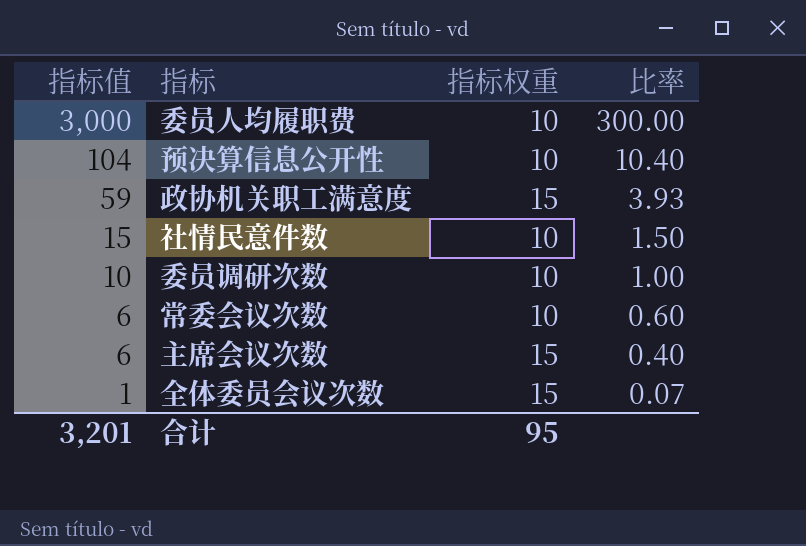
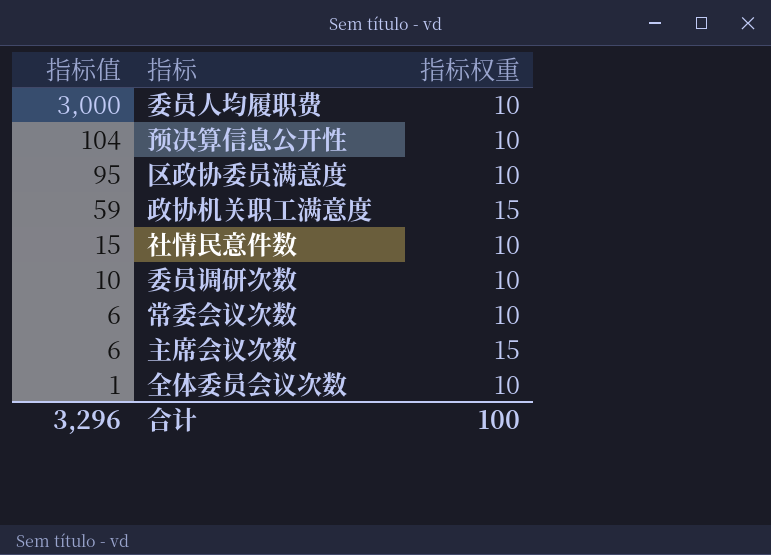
column 比率 | formula: [指标值] / [指标权重] -> none
row 区政协委员满意度: none -> 95 | 10
全体委员会议次数 | 指标权重: 15 -> 10
合计 | 指标值: 3,201 -> 3,296
合计 | 指标权重: 95 -> 100

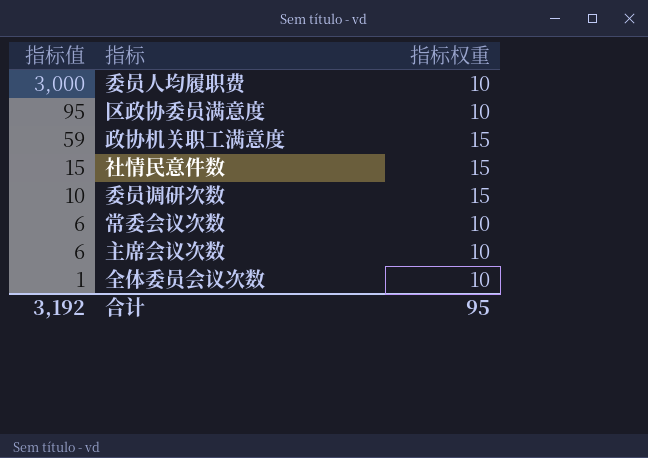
row 预决算信息公开性: 104 | 10 -> none
社情民意件数 | 指标权重: 10 -> 15
委员调研次数 | 指标权重: 10 -> 15
主席会议次数 | 指标权重: 15 -> 10
合计 | 指标值: 3,296 -> 3,192
合计 | 指标权重: 100 -> 95

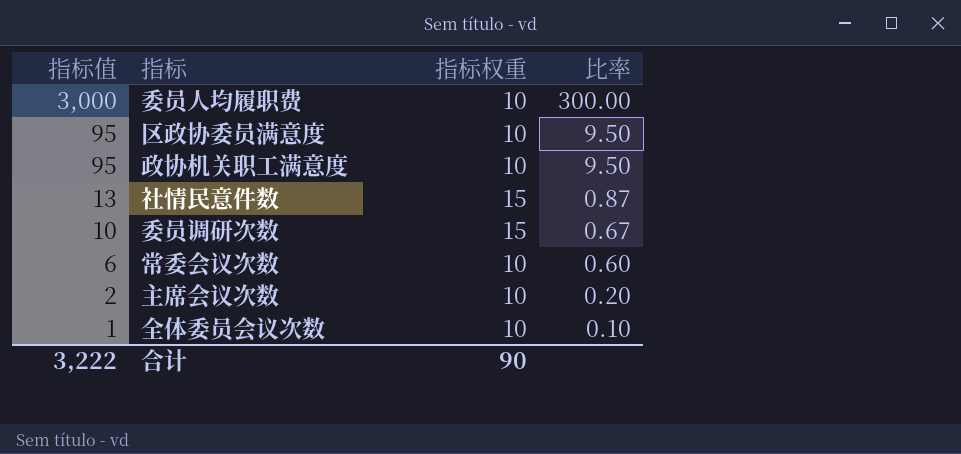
column 比率 | formula: none -> [指标值] / [指标权重]
政协机关职工满意度 | 指标值: 59 -> 95
政协机关职工满意度 | 指标权重: 15 -> 10
社情民意件数 | 指标值: 15 -> 13
主席会议次数 | 指标值: 6 -> 2
合计 | 指标值: 3,192 -> 3,222
合计 | 指标权重: 95 -> 90

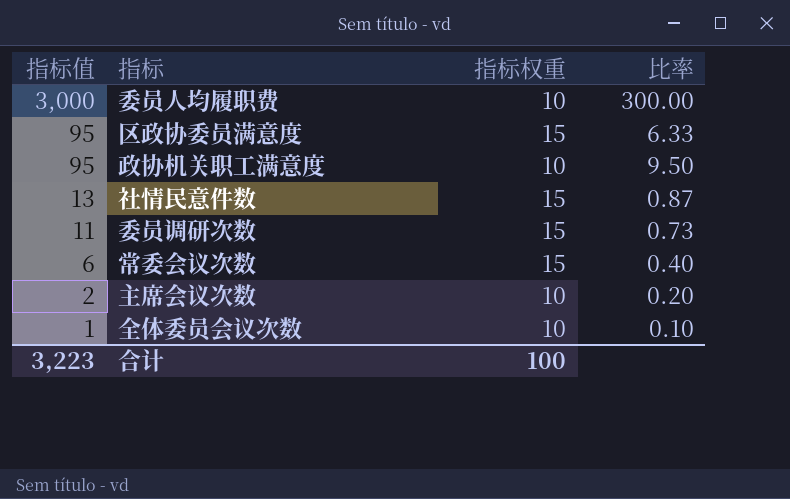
区政协委员满意度 | 指标权重: 10 -> 15
区政协委员满意度 | 比率: 9.50 -> 6.33
委员调研次数 | 指标值: 10 -> 11
委员调研次数 | 比率: 0.67 -> 0.73
常委会议次数 | 指标权重: 10 -> 15
常委会议次数 | 比率: 0.60 -> 0.40
合计 | 指标值: 3,222 -> 3,223
合计 | 指标权重: 90 -> 100

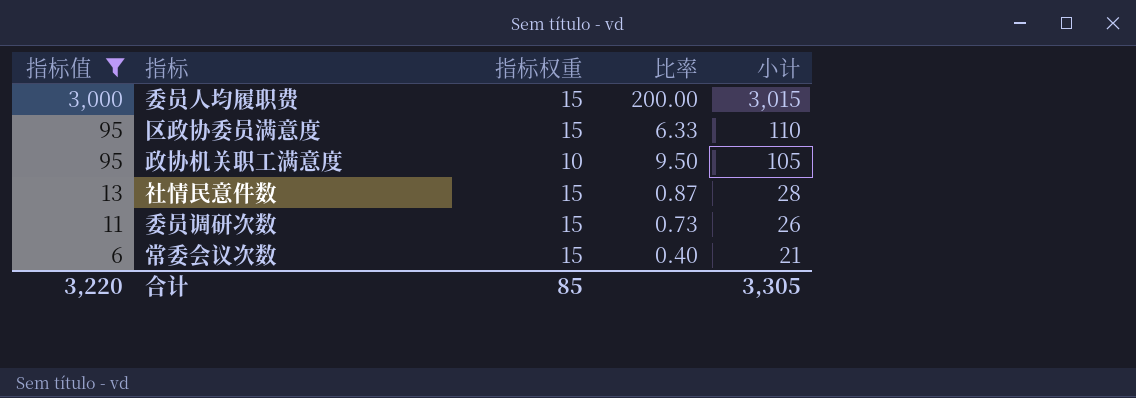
filter: none -> 指标值 >= 6
column 小计 | formula: none -> [指标值] + [指标权重]
委员人均履职费 | 指标权重: 10 -> 15
委员人均履职费 | 比率: 300.00 -> 200.00
合计 | 指标值: 3,223 -> 3,220
合计 | 指标权重: 100 -> 85

